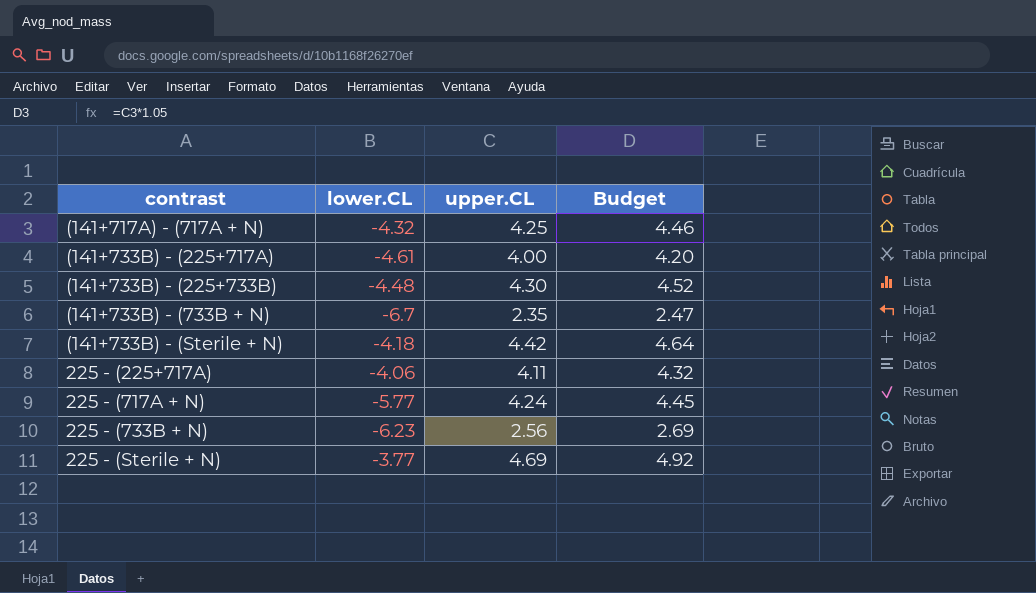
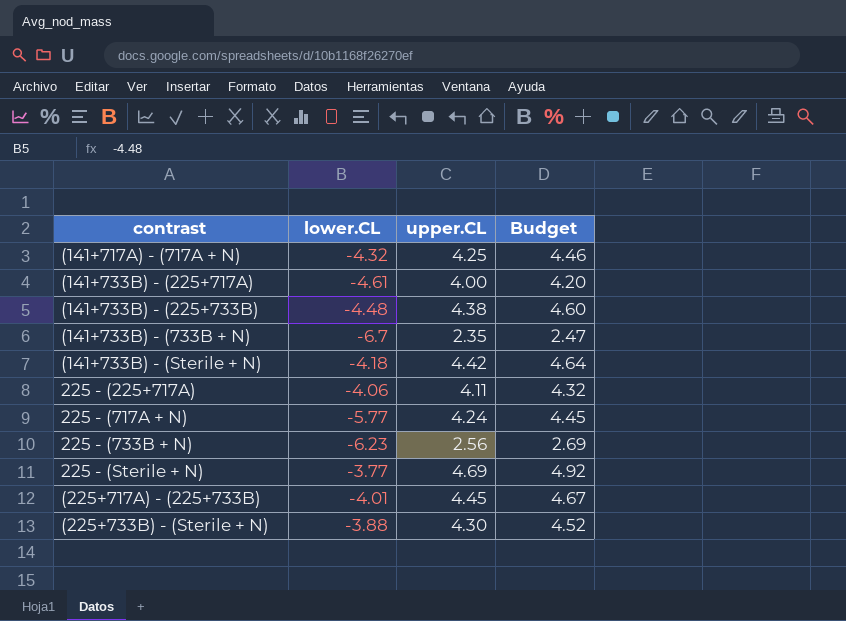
(141+733B) - (225+733B) | upper.CL: 4.30 -> 4.38
(141+733B) - (225+733B) | Budget: 4.52 -> 4.60
row (225+717A) - (225+733B): none -> -4.01 | 4.45 | 4.67
row (225+733B) - (Sterile + N): none -> -3.88 | 4.30 | 4.52

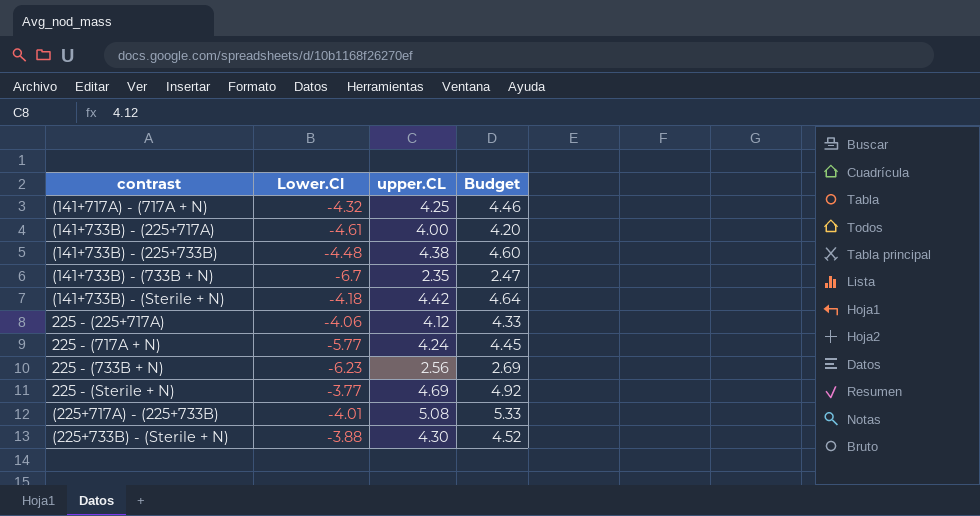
column name: lower.CL -> Lower.Cl
225 - (225+717A) | upper.CL: 4.11 -> 4.12
225 - (225+717A) | Budget: 4.32 -> 4.33
(225+717A) - (225+733B) | upper.CL: 4.45 -> 5.08
(225+717A) - (225+733B) | Budget: 4.67 -> 5.33

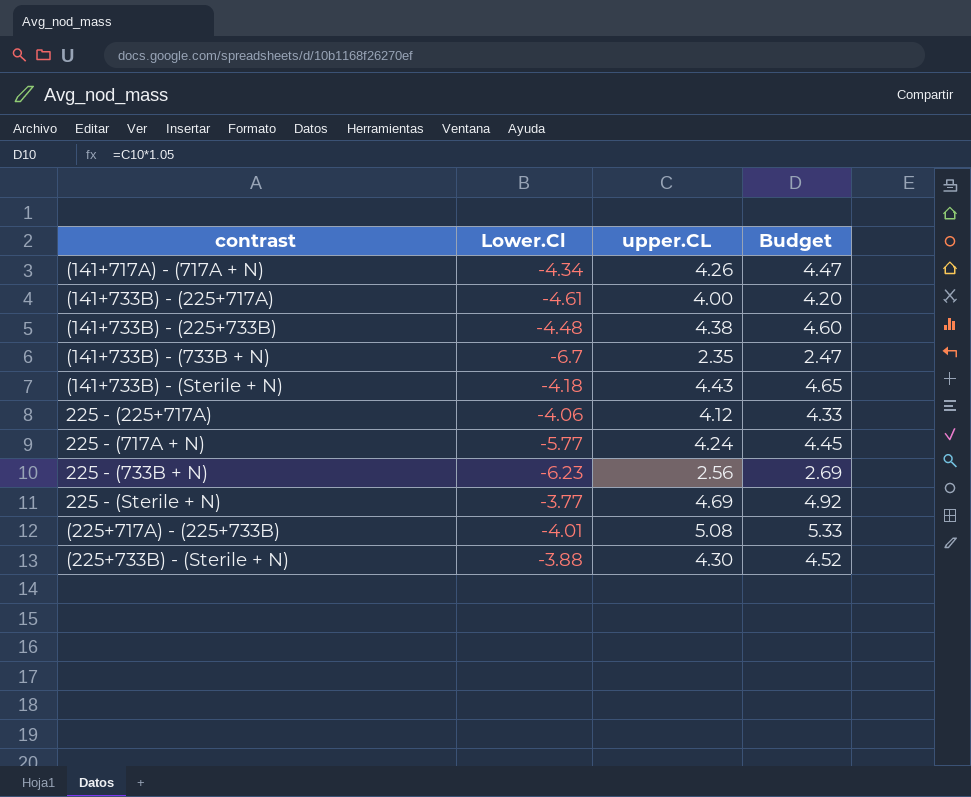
(141+717A) - (717A + N) | Lower.Cl: -4.32 -> -4.34
(141+717A) - (717A + N) | upper.CL: 4.25 -> 4.26
(141+717A) - (717A + N) | Budget: 4.46 -> 4.47
(141+733B) - (Sterile + N) | upper.CL: 4.42 -> 4.43
(141+733B) - (Sterile + N) | Budget: 4.64 -> 4.65

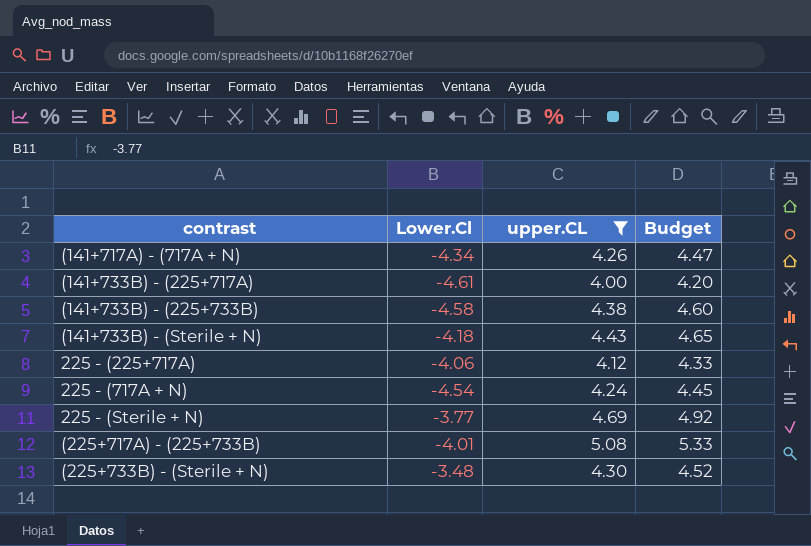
filter: none -> upper.CL >= 4.00
(141+733B) - (225+733B) | Lower.Cl: -4.48 -> -4.58
225 - (717A + N) | Lower.Cl: -5.77 -> -4.54
(225+733B) - (Sterile + N) | Lower.Cl: -3.88 -> -3.48

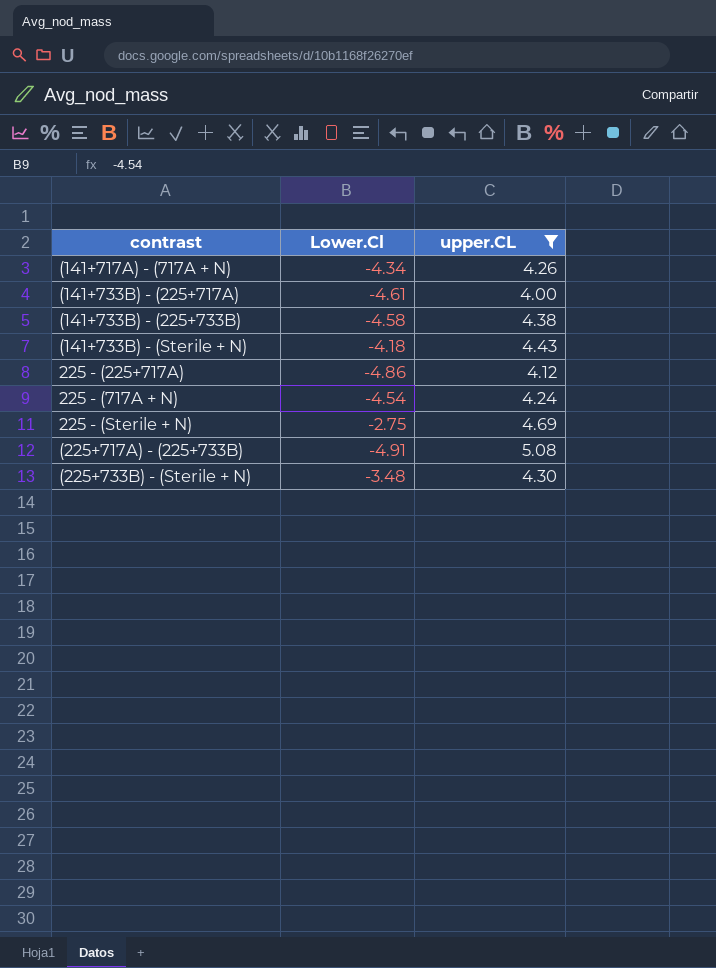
column Budget | formula: [upper.CL] * 1.05 -> none
225 - (225+717A) | Lower.Cl: -4.06 -> -4.86
225 - (Sterile + N) | Lower.Cl: -3.77 -> -2.75
(225+717A) - (225+733B) | Lower.Cl: -4.01 -> -4.91

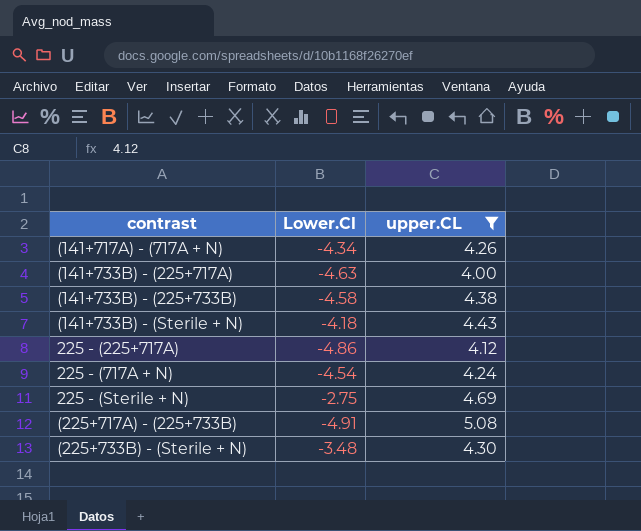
(141+733B) - (225+717A) | Lower.Cl: -4.61 -> -4.63

